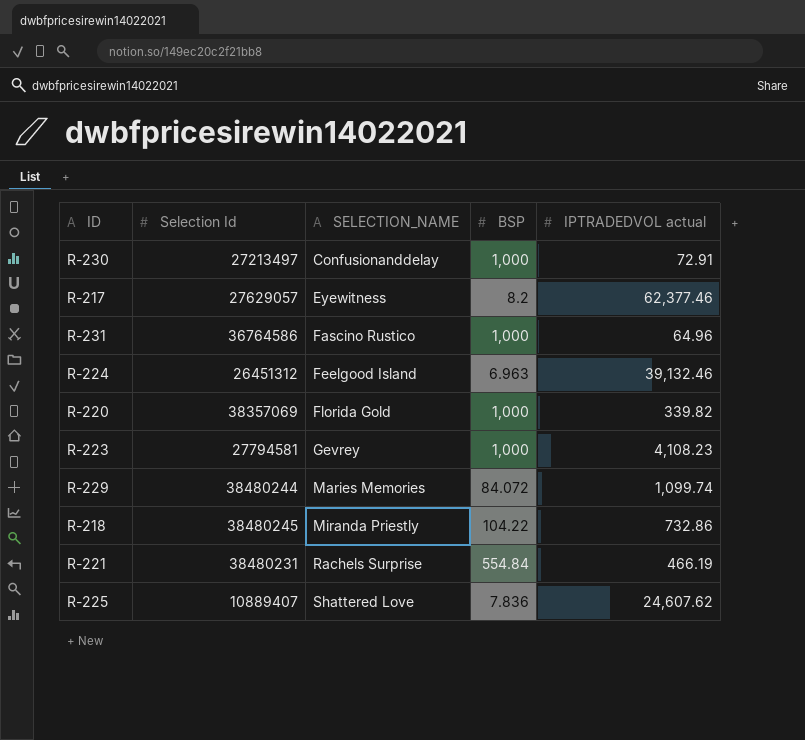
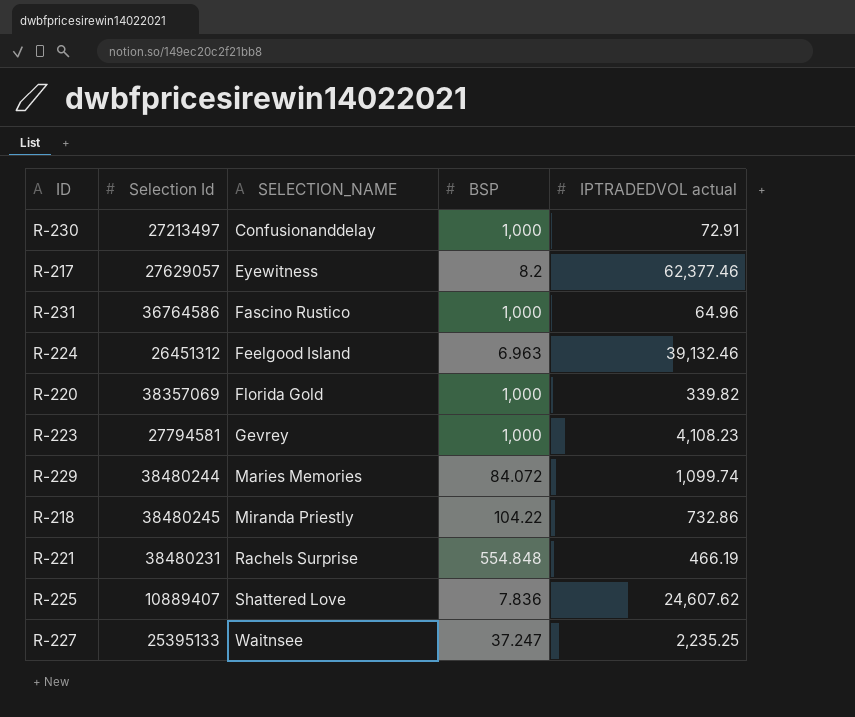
R-221 | BSP: 554.84 -> 554.848
row R-227: none -> 25395133 | Waitnsee | 37.247 | 2,235.25

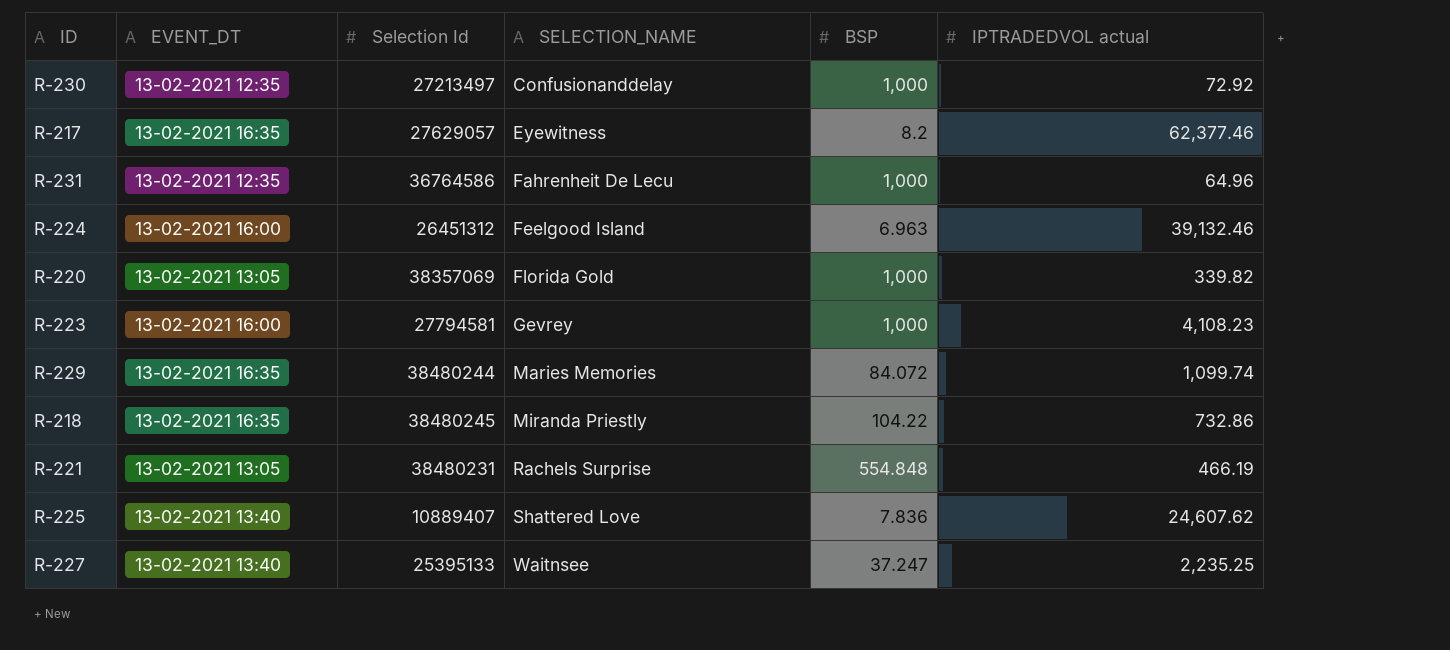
column EVENT_DT | position: none -> 2
R-230 | IPTRADEDVOL actual: 72.91 -> 72.92
R-231 | SELECTION_NAME: Fascino Rustico -> Fahrenheit De Lecu

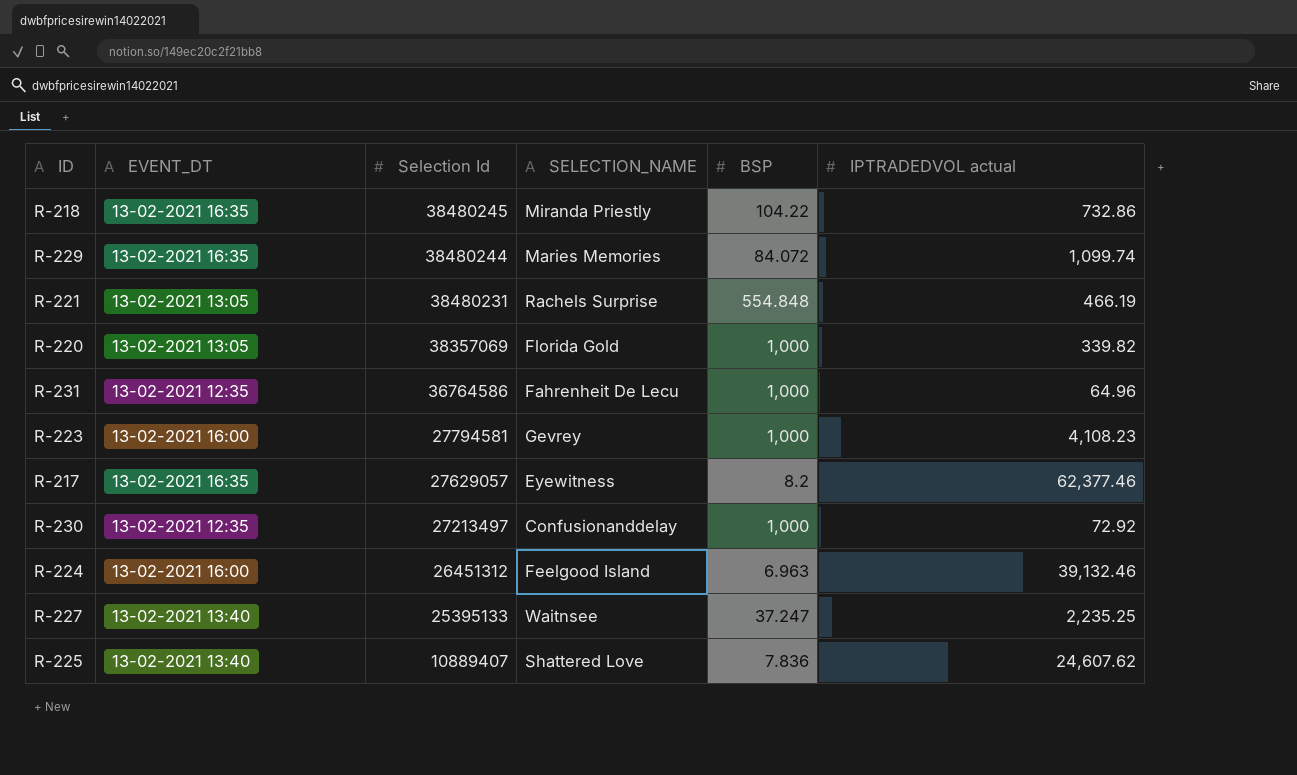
row order: SELECTION_NAME ascending -> Selection Id descending

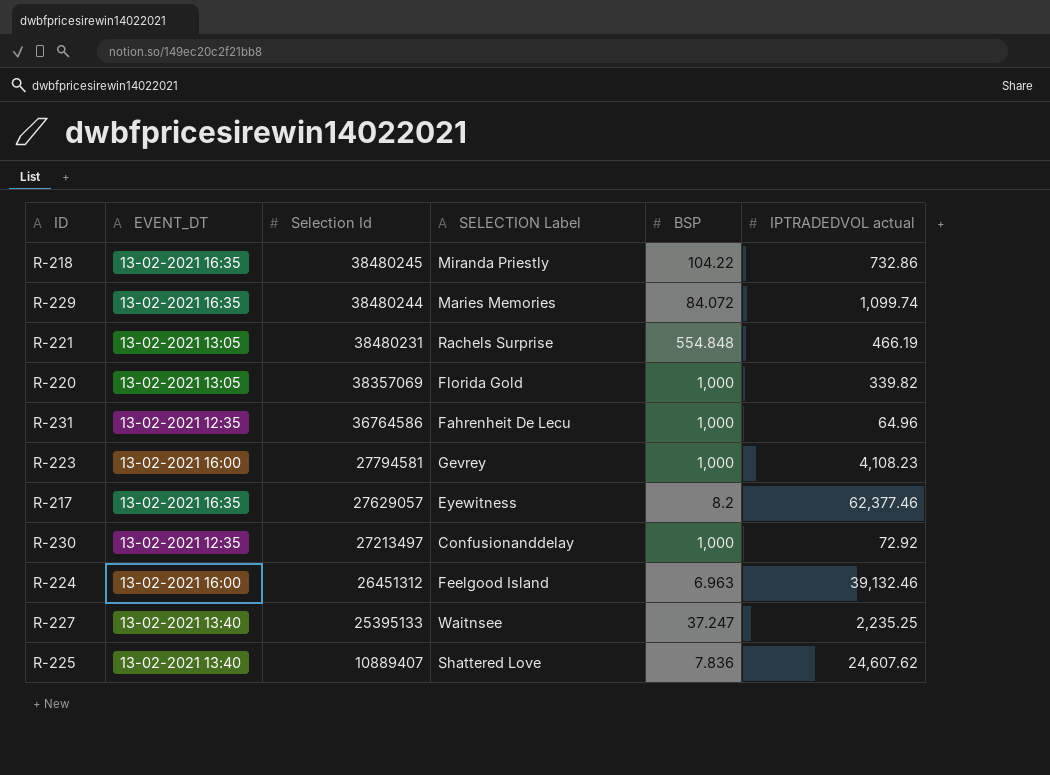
column name: SELECTION_NAME -> SELECTION Label

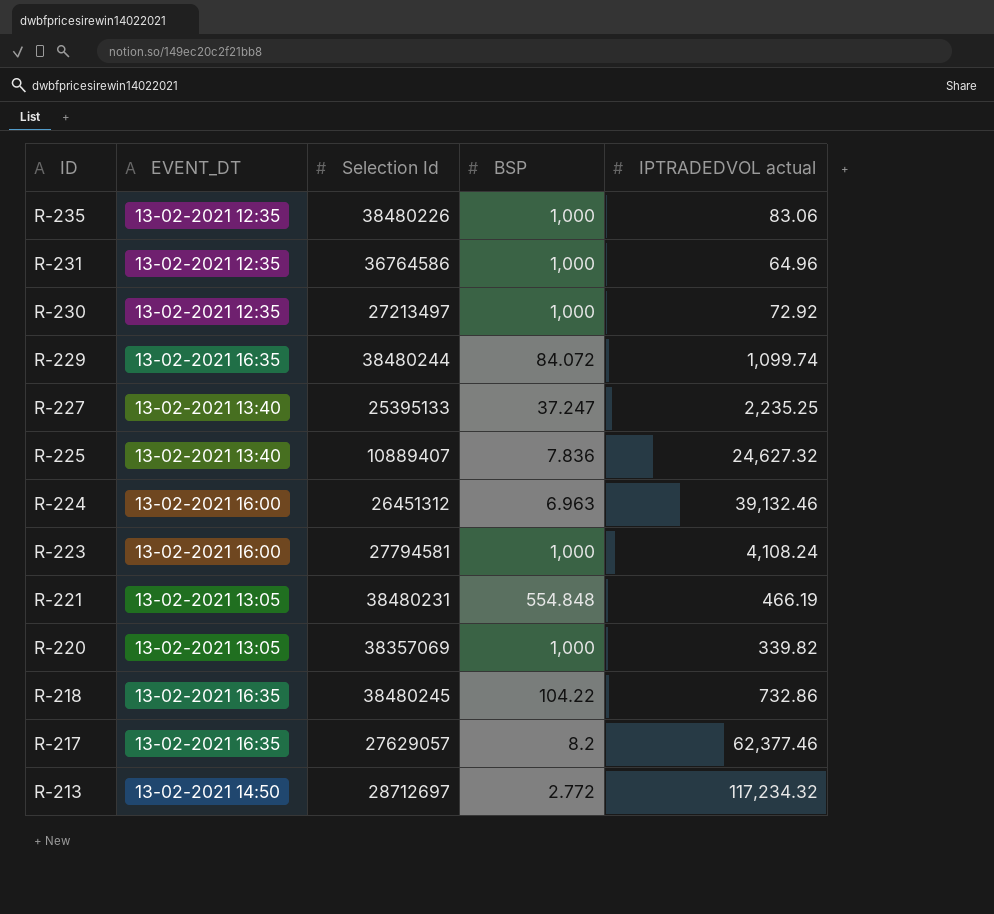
row order: Selection Id descending -> ID descending
column SELECTION Label | position: 4 -> none
row R-235: none -> 13-02-2021 12:35 | 38480226 | 1,000 | 83.06
R-225 | IPTRADEDVOL actual: 24,607.62 -> 24,627.32
R-223 | IPTRADEDVOL actual: 4,108.23 -> 4,108.24
row R-213: none -> 13-02-2021 14:50 | 28712697 | 2.772 | 117,234.32

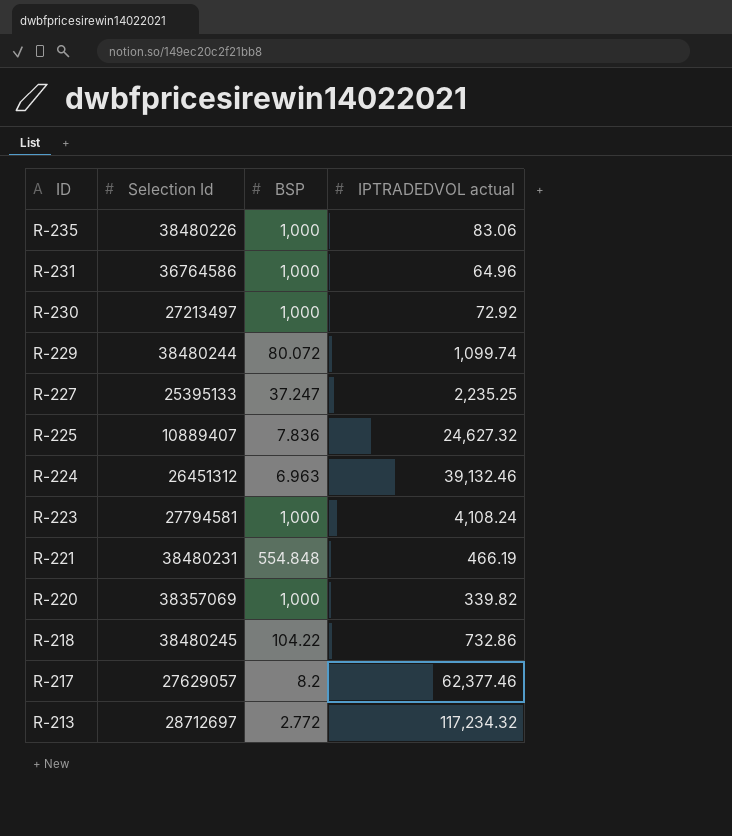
column EVENT_DT | position: 2 -> none
R-229 | BSP: 84.072 -> 80.072

